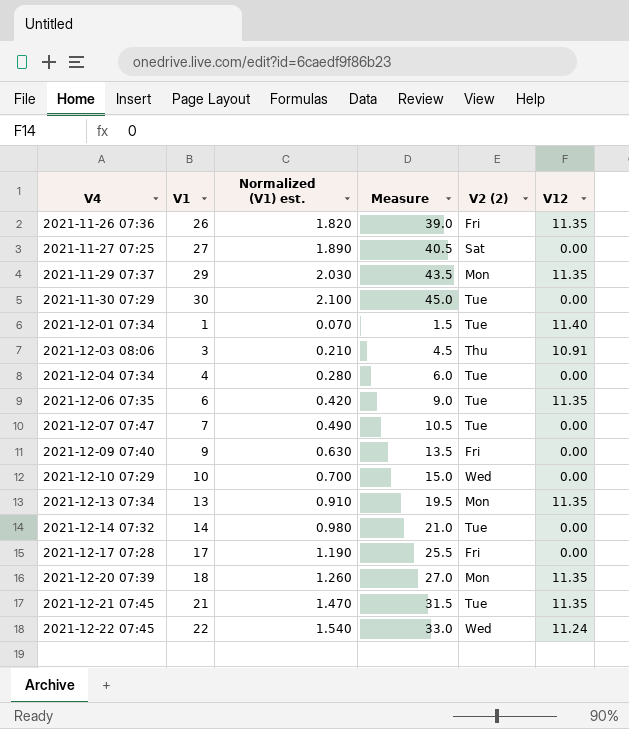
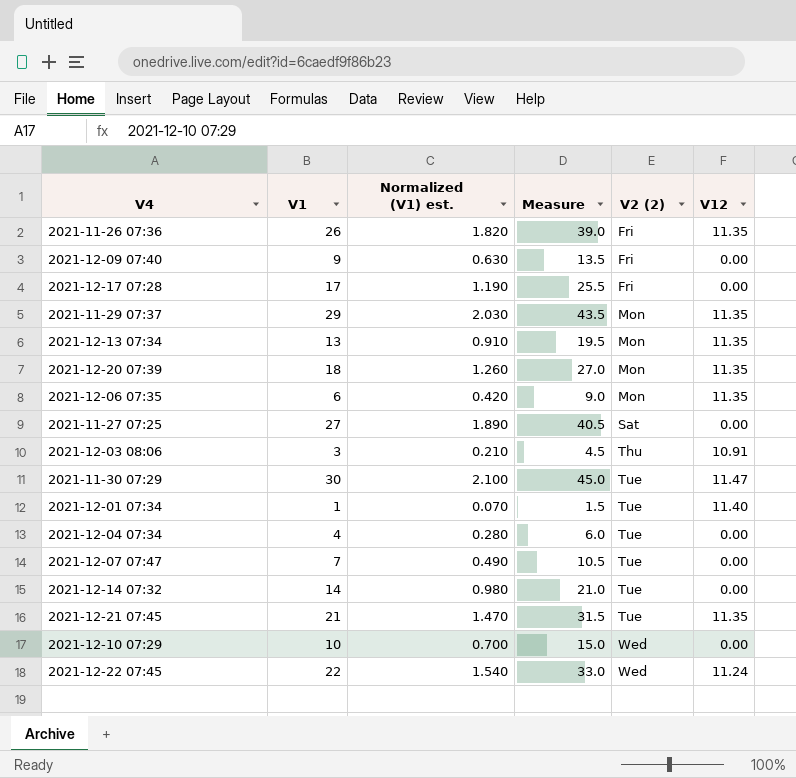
row order: V4 ascending -> V2 (2) ascending
2021-12-06 07:35 | V2 (2): Tue -> Mon
2021-11-30 07:29 | V12: 0.00 -> 11.47

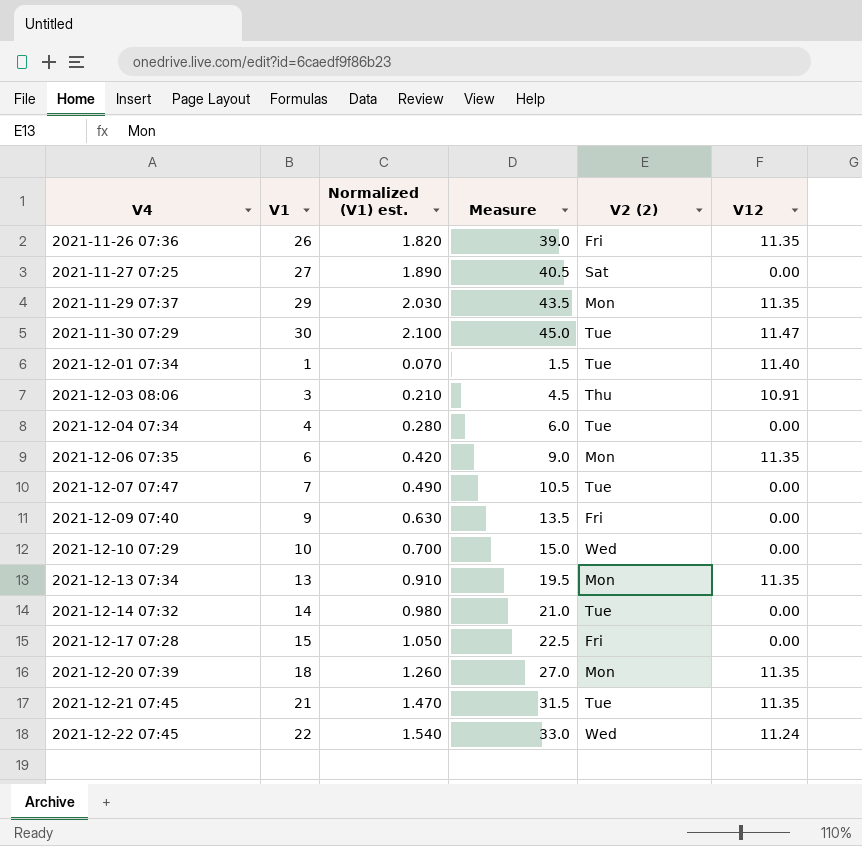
row order: V2 (2) ascending -> V4 ascending
2021-12-17 07:28 | V1: 17 -> 15
2021-12-17 07:28 | Normalized (V1) est.: 1.190 -> 1.050
2021-12-17 07:28 | Measure: 25.5 -> 22.5

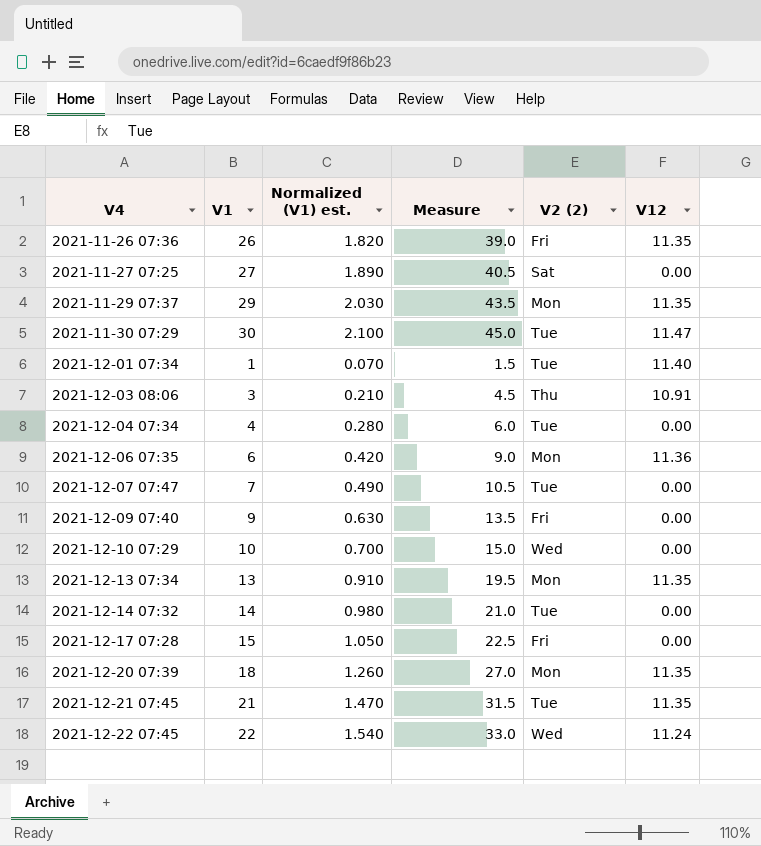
2021-12-06 07:35 | V12: 11.35 -> 11.36

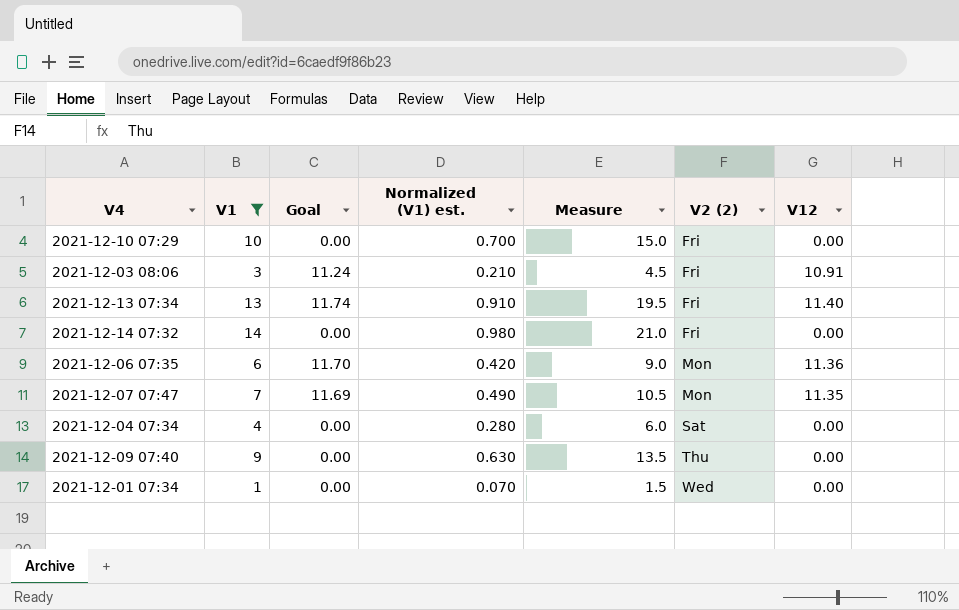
filter: none -> V1 <= 14
row order: V4 ascending -> V2 (2) ascending
column Goal | formula: none -> [V12] * 1.03
2021-12-10 07:29 | V2 (2): Wed -> Fri
2021-12-03 08:06 | V2 (2): Thu -> Fri
2021-12-13 07:34 | V2 (2): Mon -> Fri
2021-12-13 07:34 | V12: 11.35 -> 11.40
2021-12-14 07:32 | V2 (2): Tue -> Fri
2021-12-07 07:47 | V2 (2): Tue -> Mon
2021-12-07 07:47 | V12: 0.00 -> 11.35
2021-12-04 07:34 | V2 (2): Tue -> Sat
2021-12-09 07:40 | V2 (2): Fri -> Thu
2021-12-01 07:34 | V2 (2): Tue -> Wed
2021-12-01 07:34 | V12: 11.40 -> 0.00

